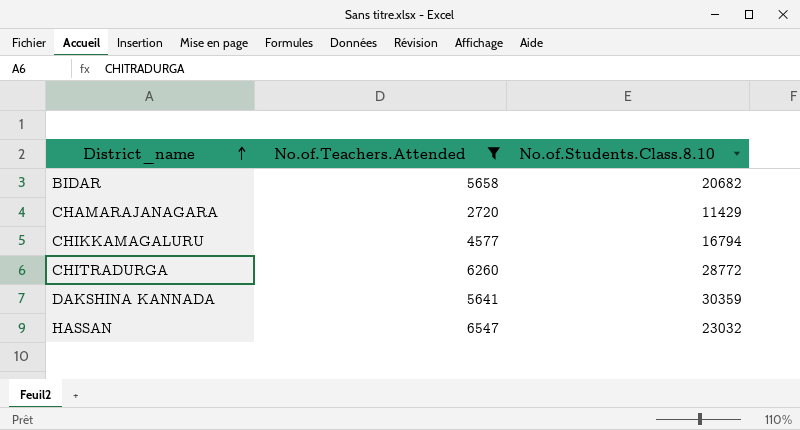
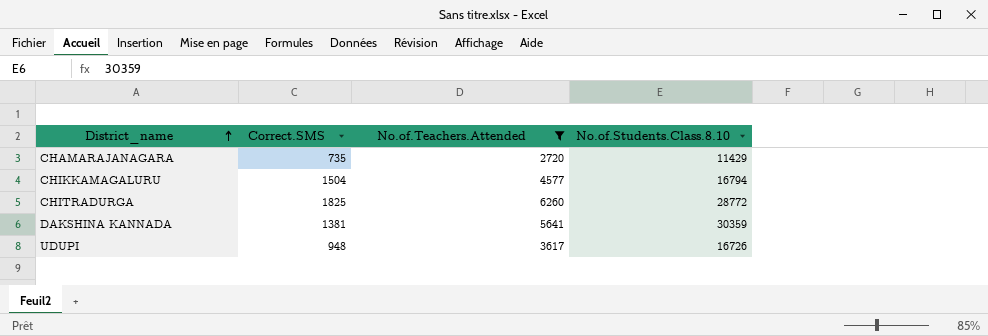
column Correct.SMS | position: none -> 2
row BIDAR: 5658 | 20682 -> none
row HASSAN: 6547 | 23032 -> none
row UDUPI: none -> 948 | 3617 | 16726

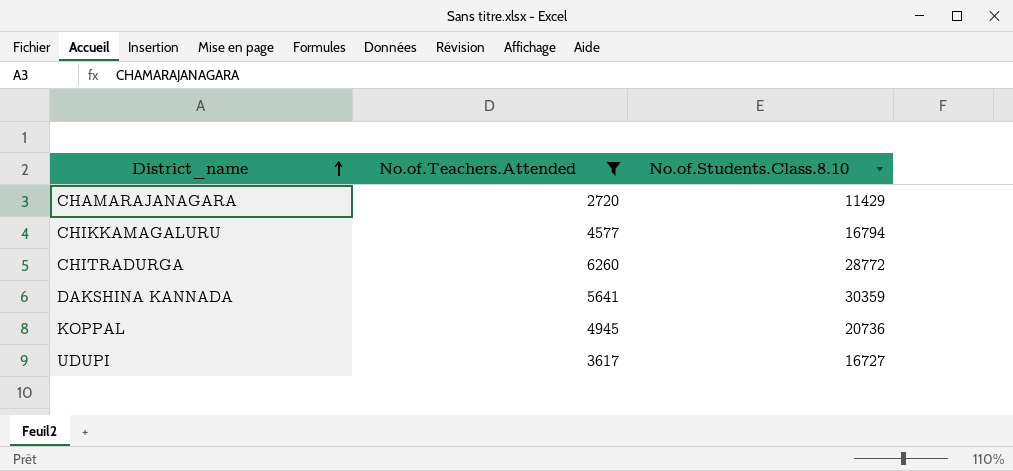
column Correct.SMS | position: 2 -> none
row KOPPAL: none -> 4945 | 20736
UDUPI | No.of.Students.Class.8.10: 16726 -> 16727

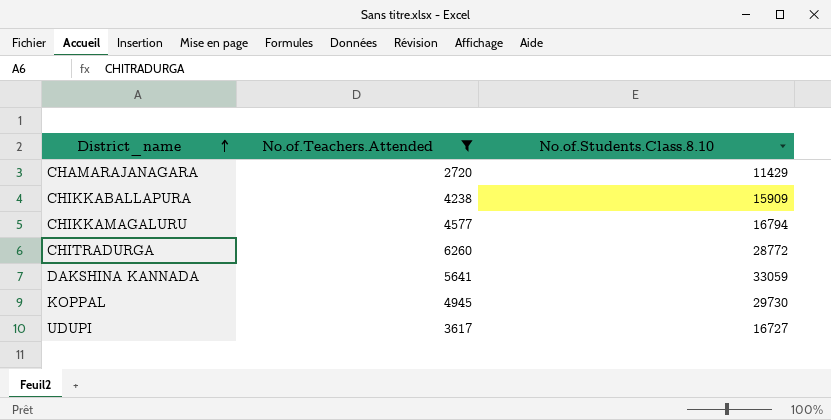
row CHIKKABALLAPURA: none -> 4238 | 15909
DAKSHINA KANNADA | No.of.Students.Class.8.10: 30359 -> 33059
KOPPAL | No.of.Students.Class.8.10: 20736 -> 29730

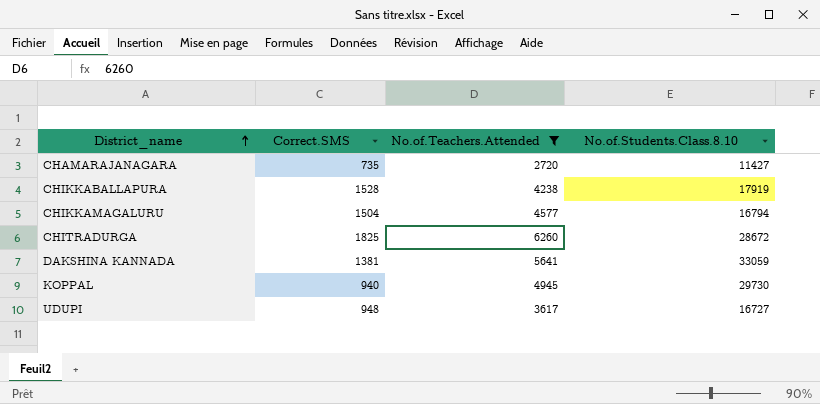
column Correct.SMS | position: none -> 2
CHAMARAJANAGARA | No.of.Students.Class.8.10: 11429 -> 11427
CHIKKABALLAPURA | No.of.Students.Class.8.10: 15909 -> 17919
CHITRADURGA | No.of.Students.Class.8.10: 28772 -> 28672

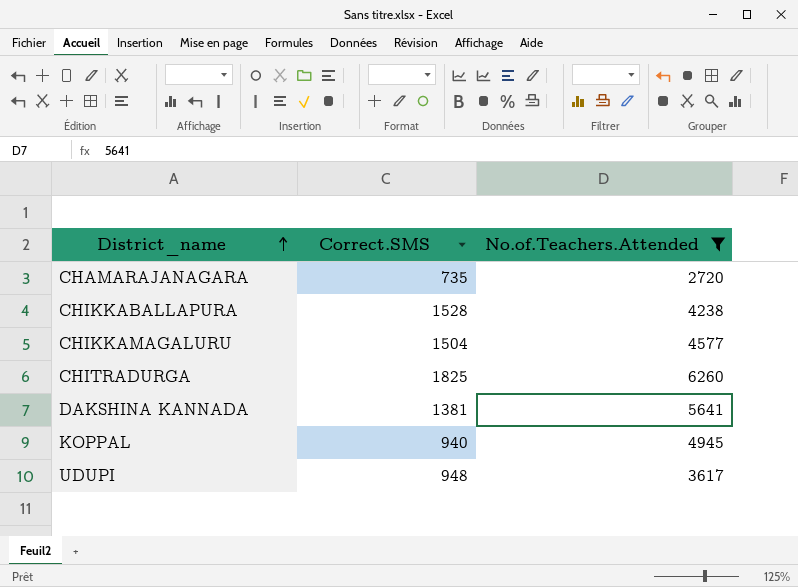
column No.of.Students.Class.8.10 | position: 4 -> none

